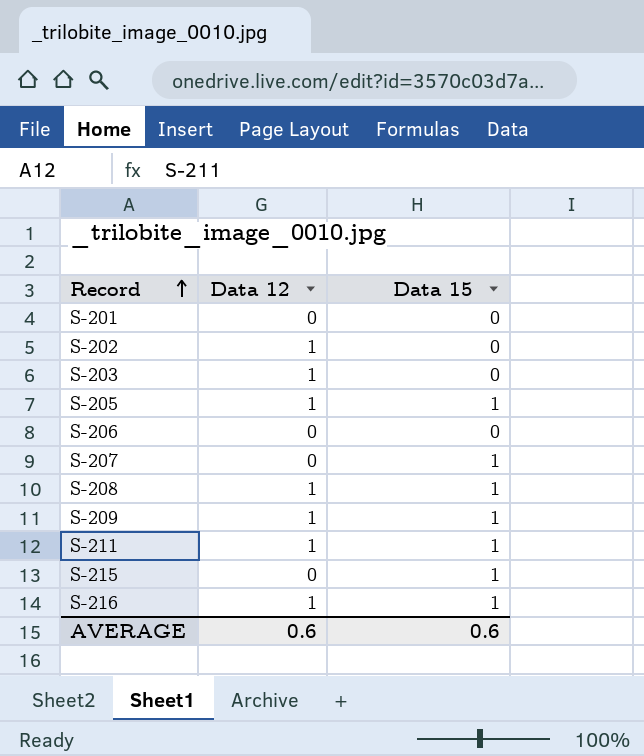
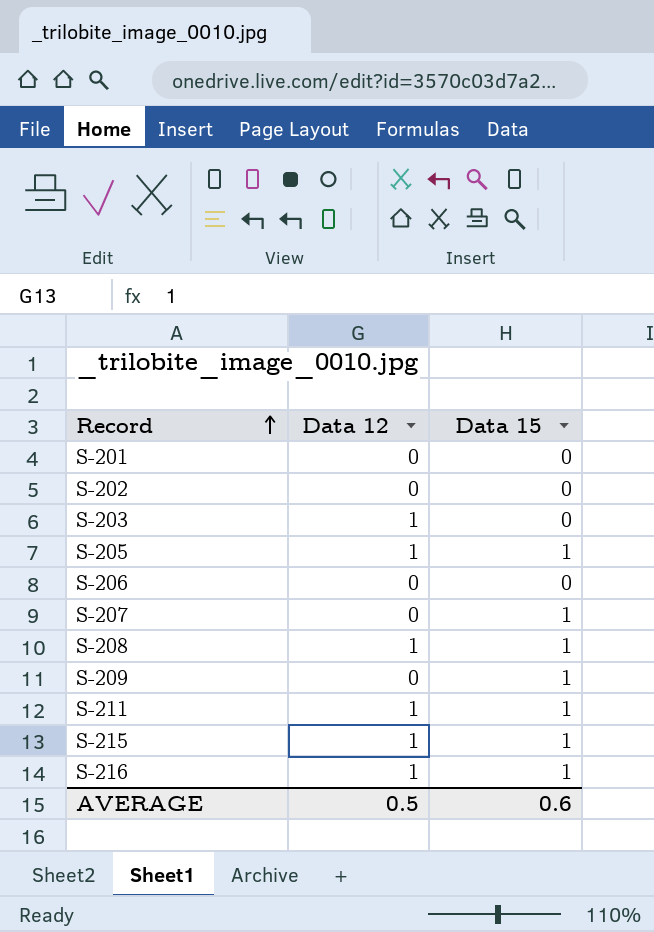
S-202 | Data 12: 1 -> 0
S-209 | Data 12: 1 -> 0
S-215 | Data 12: 0 -> 1
AVERAGE | Data 12: 0.6 -> 0.5

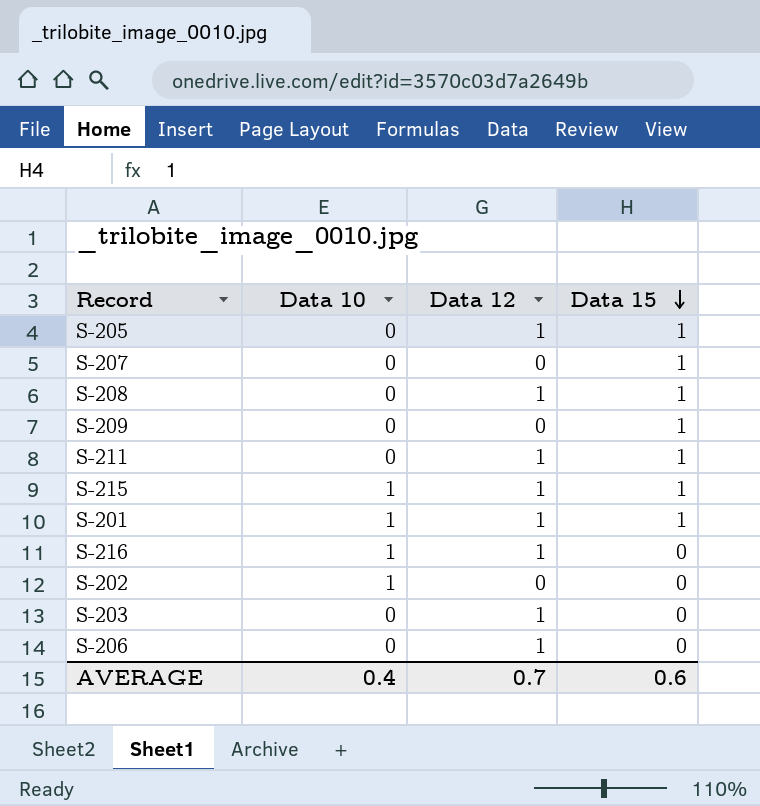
row order: Record ascending -> Data 15 descending
column Data 10 | position: none -> 2
S-201 | Data 12: 0 -> 1
S-201 | Data 15: 0 -> 1
S-216 | Data 15: 1 -> 0
S-206 | Data 12: 0 -> 1
AVERAGE | Data 12: 0.5 -> 0.7

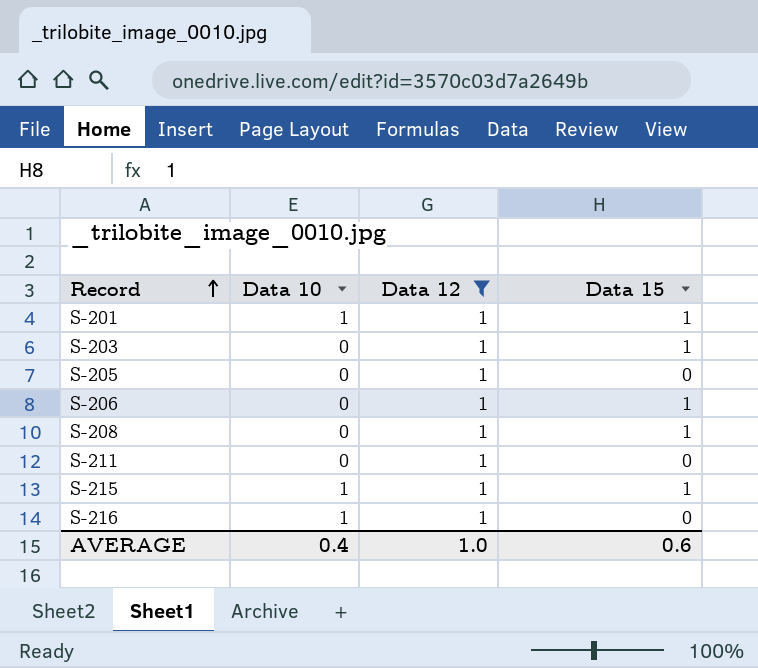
filter: none -> Data 12 = 1
row order: Data 15 descending -> Record ascending
S-203 | Data 15: 0 -> 1
S-205 | Data 15: 1 -> 0
S-206 | Data 15: 0 -> 1
S-211 | Data 15: 1 -> 0
AVERAGE | Data 12: 0.7 -> 1.0

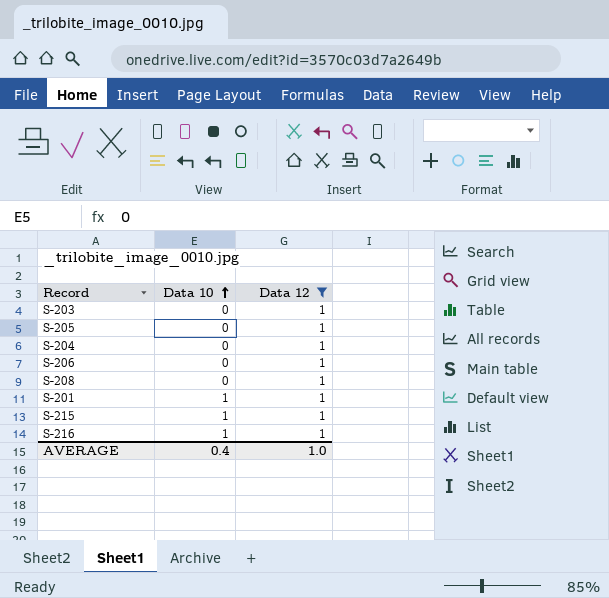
row order: Record ascending -> Data 10 ascending
column Data 15 | position: 4 -> none
row S-211: 0 | 1 | 0 -> none
row S-204: none -> 0 | 1

